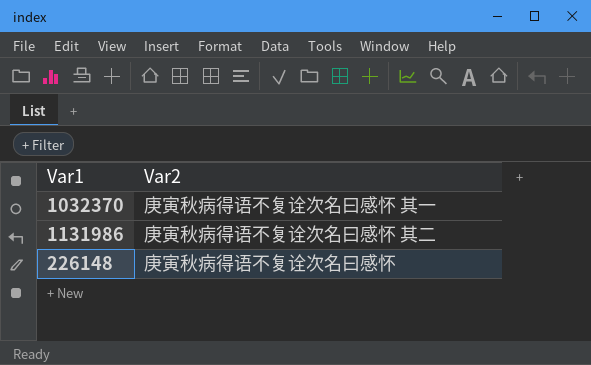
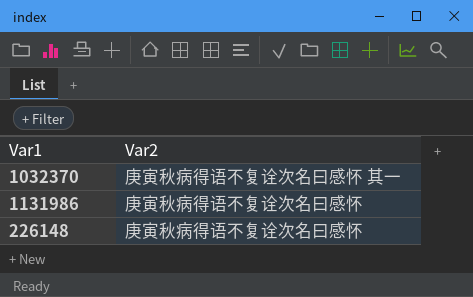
1131986 | Var2: 庚寅秋病得语不复诠次名曰感怀 其二 -> 庚寅秋病得语不复诠次名曰感怀

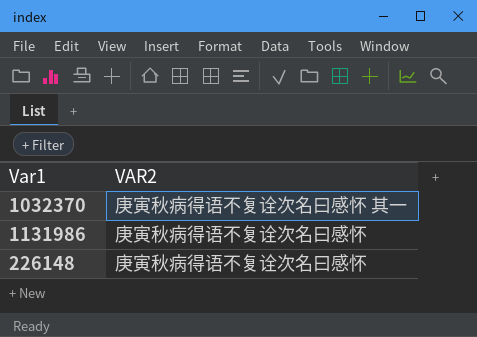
column name: Var2 -> VAR2

